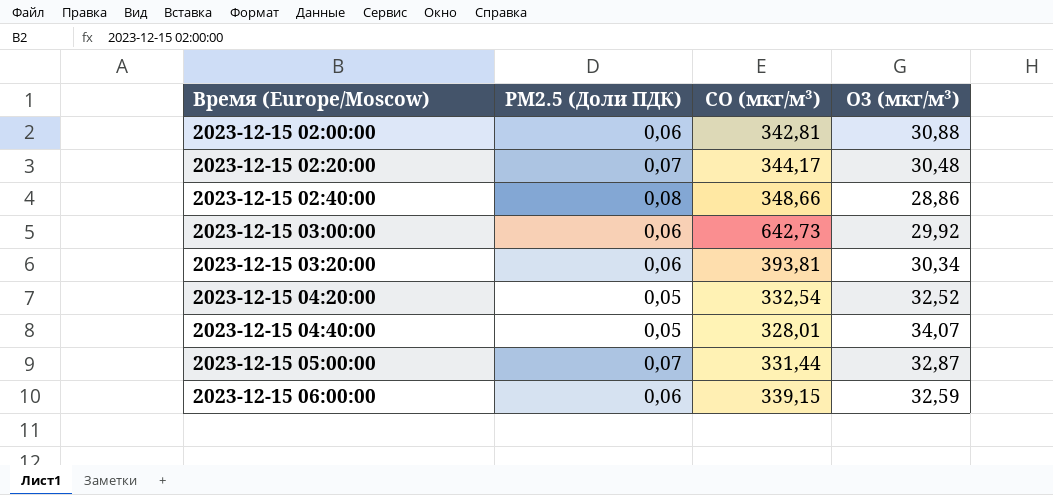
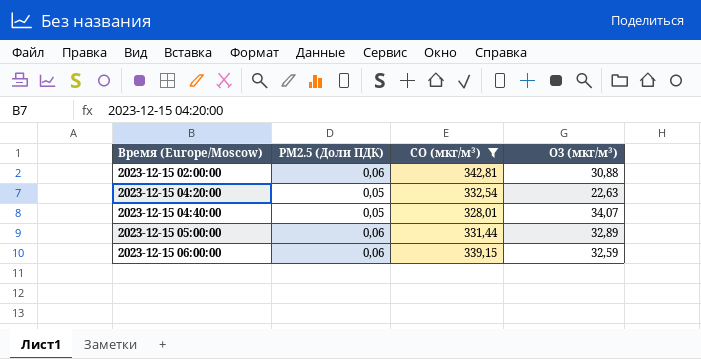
filter: none -> CO (мкг/м³) <= 342,81
2023-12-15 04:20:00 | O3 (мкг/м³): 32,52 -> 22,63
2023-12-15 05:00:00 | PM2.5 (Доли ПДК): 0,07 -> 0,06
2023-12-15 05:00:00 | O3 (мкг/м³): 32,87 -> 32,89

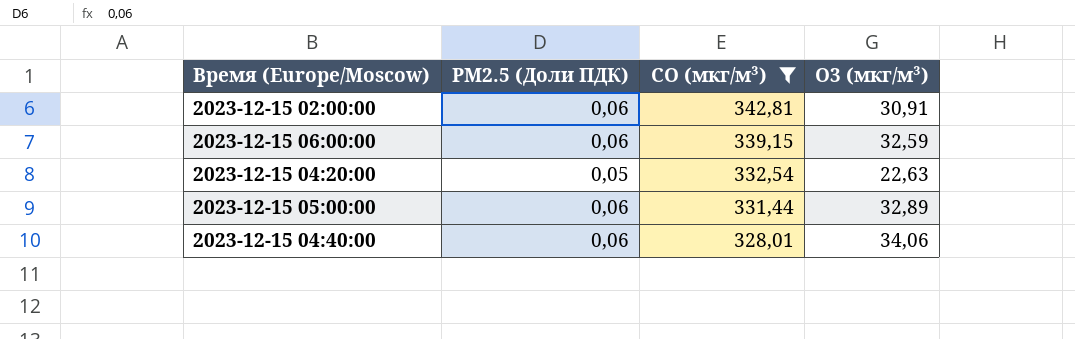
row order: Время (Europe/Moscow) ascending -> CO (мкг/м³) descending
2023-12-15 02:00:00 | O3 (мкг/м³): 30,88 -> 30,91
2023-12-15 04:40:00 | PM2.5 (Доли ПДК): 0,05 -> 0,06
2023-12-15 04:40:00 | O3 (мкг/м³): 34,07 -> 34,06

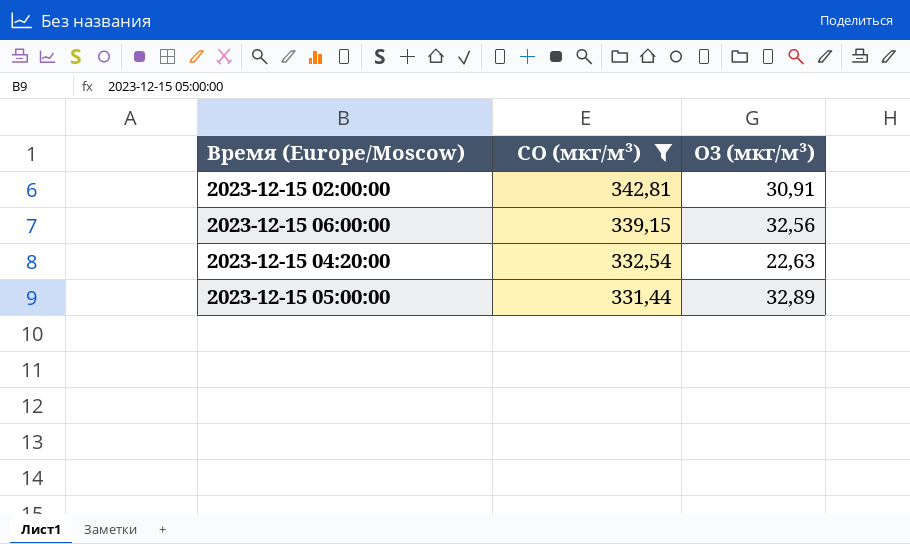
column PM2.5 (Доли ПДК) | position: 2 -> none
row 2023-12-15 04:40:00: 0,06 | 328,01 | 34,06 -> none
2023-12-15 06:00:00 | O3 (мкг/м³): 32,59 -> 32,56

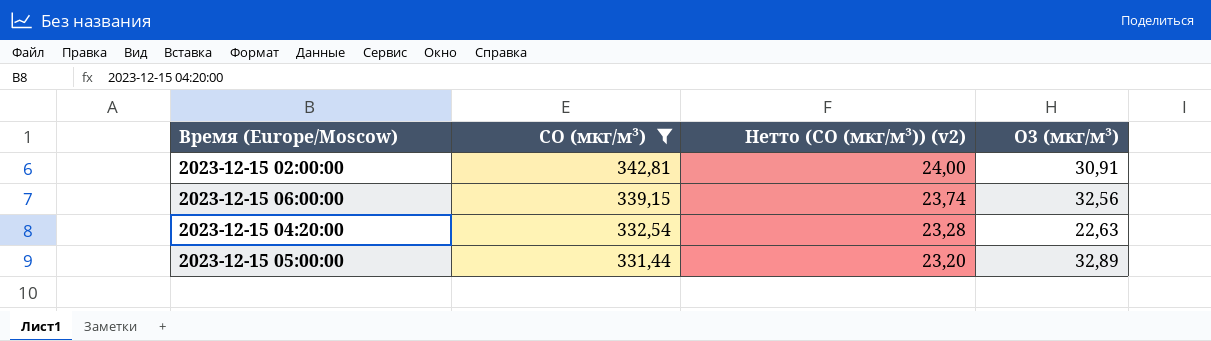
column Нетто (CO (мкг/м³)) (v2) | formula: none -> [CO (мкг/м³)] * 0,07

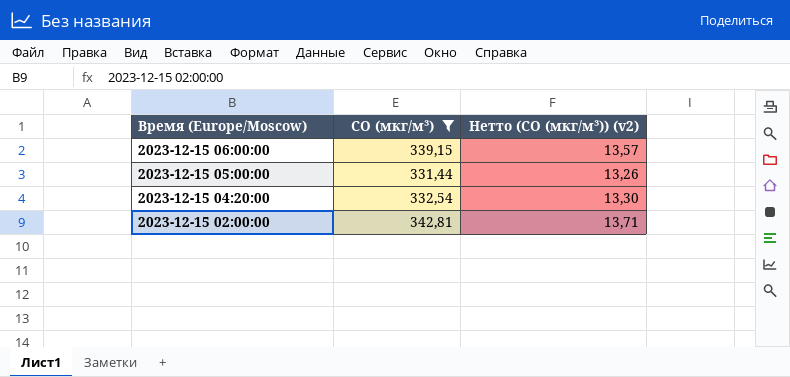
row order: CO (мкг/м³) descending -> Время (Europe/Moscow) descending
column O3 (мкг/м³) | position: 4 -> none
column Нетто (CO (мкг/м³)) (v2) | formula: [CO (мкг/м³)] * 0,07 -> [CO (мкг/м³)] * 0,04

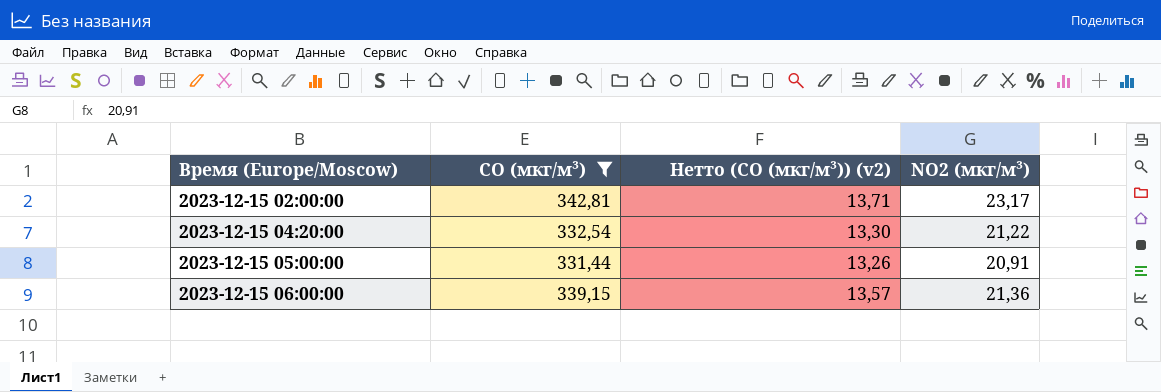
row order: Время (Europe/Moscow) descending -> Время (Europe/Moscow) ascending
column NO2 (мкг/м³) | position: none -> 4

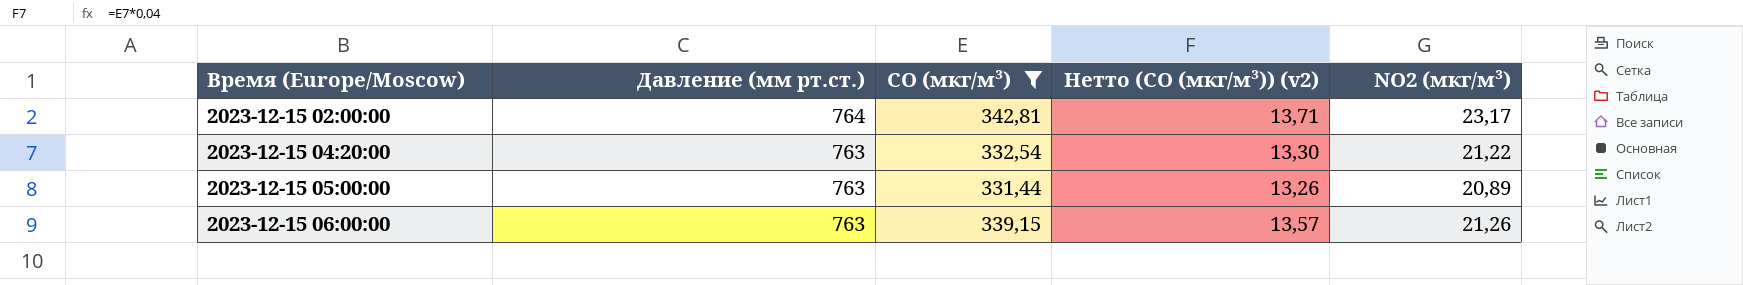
column Давление (мм рт.ст.) | position: none -> 2
2023-12-15 05:00:00 | NO2 (мкг/м³): 20,91 -> 20,89
2023-12-15 06:00:00 | NO2 (мкг/м³): 21,36 -> 21,26

